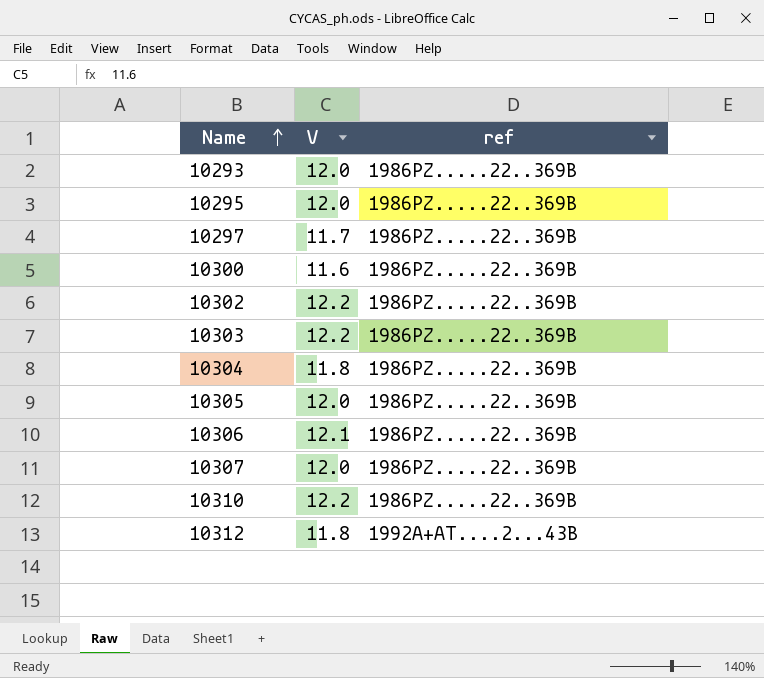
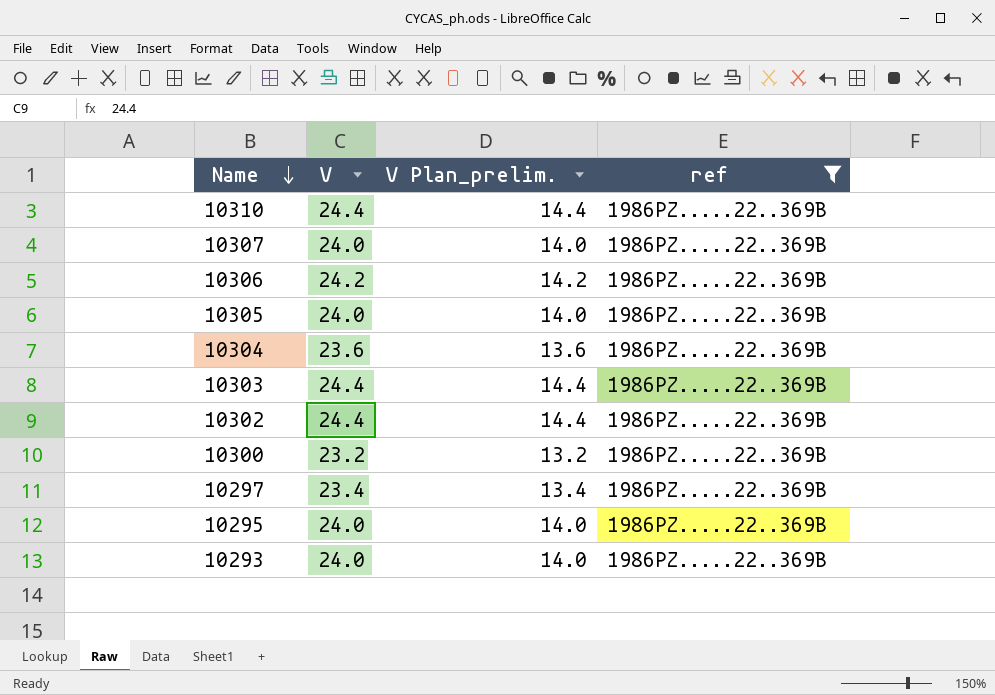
filter: none -> ref = 1986PZ.....22..369B
row order: Name ascending -> Name descending
column V Plan_prelim. | formula: none -> [V] - 10
10310 | V: 12.2 -> 24.4
10307 | V: 12.0 -> 24.0
10306 | V: 12.1 -> 24.2
10305 | V: 12.0 -> 24.0
10304 | V: 11.8 -> 23.6
10303 | V: 12.2 -> 24.4
10302 | V: 12.2 -> 24.4
10300 | V: 11.6 -> 23.2
10297 | V: 11.7 -> 23.4
10295 | V: 12.0 -> 24.0
10293 | V: 12.0 -> 24.0

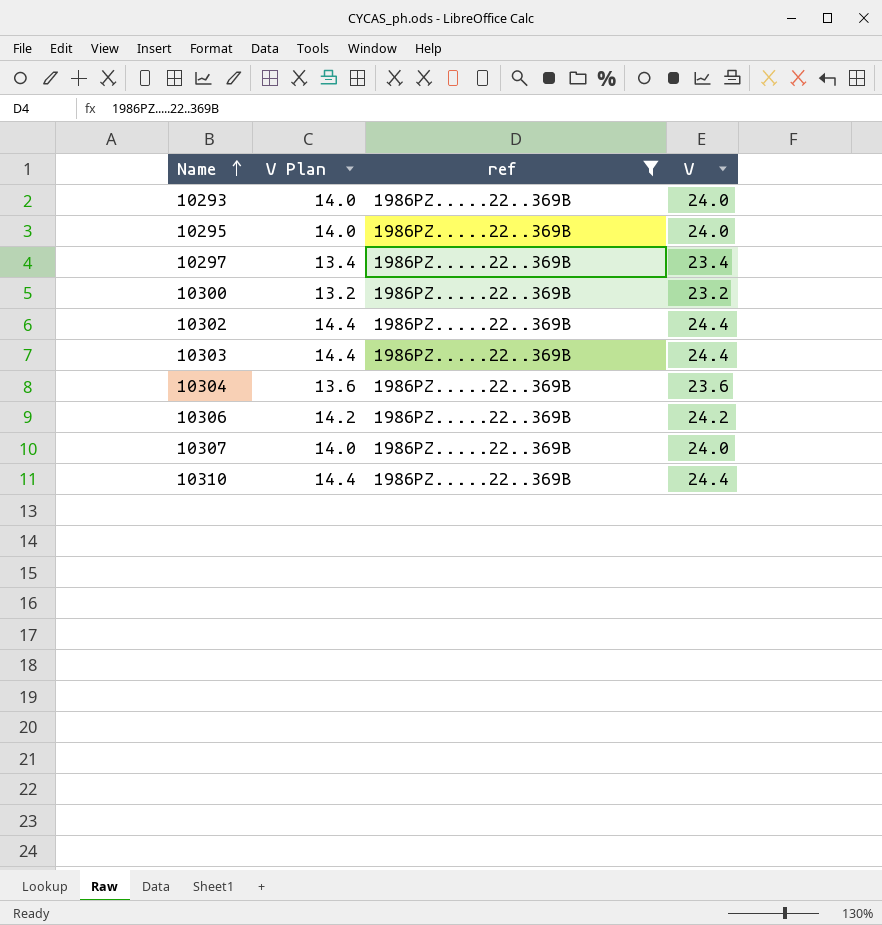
row order: Name descending -> Name ascending
column name: V Plan_prelim. -> V Plan
column V | position: 2 -> 4
row 10305: 24.0 | 14.0 | 1986PZ.....22..369B -> none

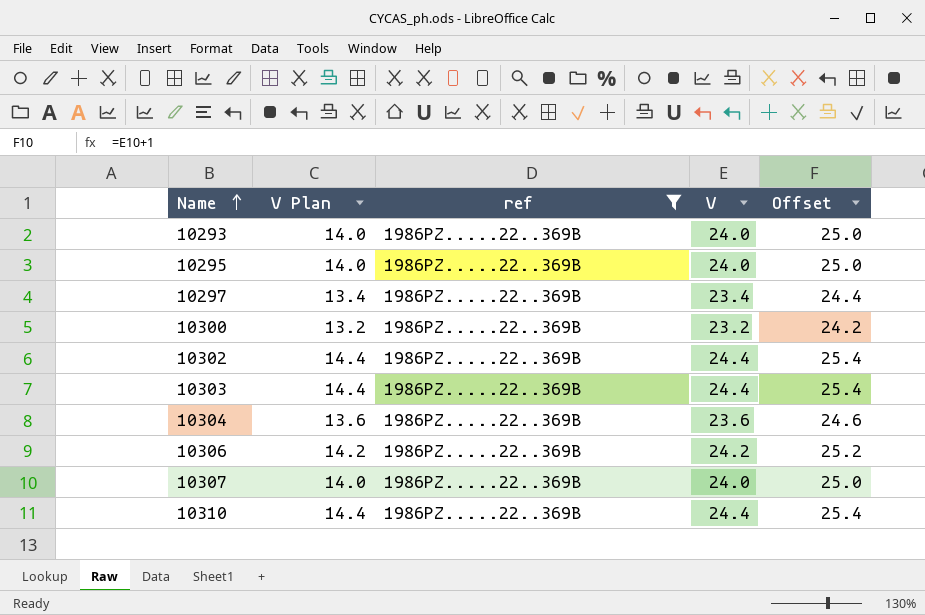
column Offset | formula: none -> [V] + 1

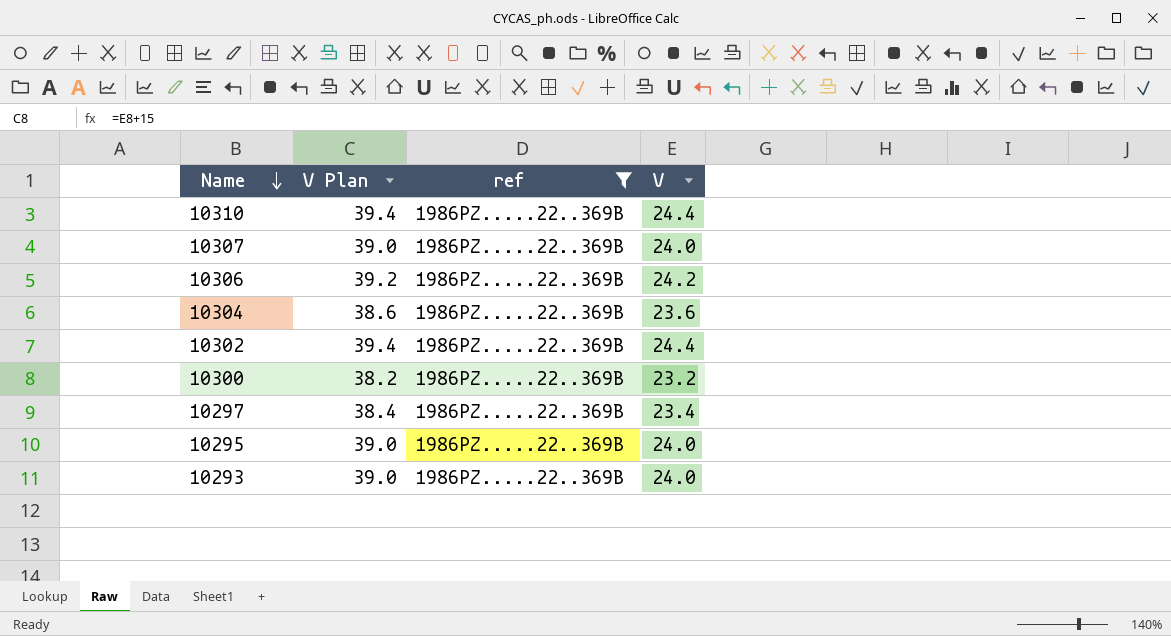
row order: Name ascending -> Name descending
column Offset | formula: [V] + 1 -> none
column V Plan | formula: [V] - 10 -> [V] + 15
row 10303: 14.4 | 1986PZ.....22..369B | 24.4 | 25.4 -> none

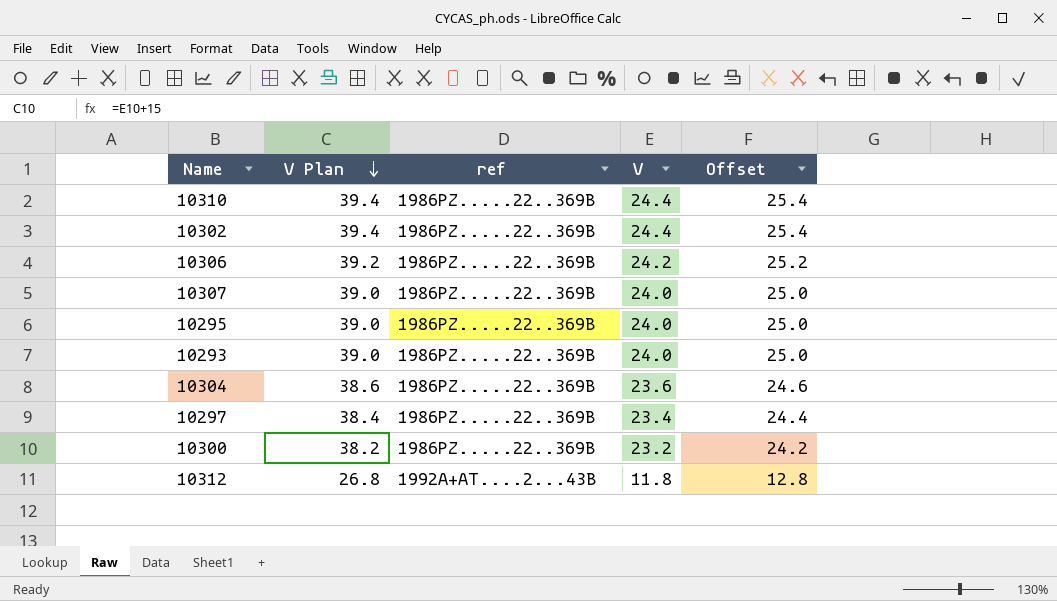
filter: ref = 1986PZ.....22..369B -> none
row order: Name descending -> V Plan descending
column Offset | formula: none -> [V] + 1

